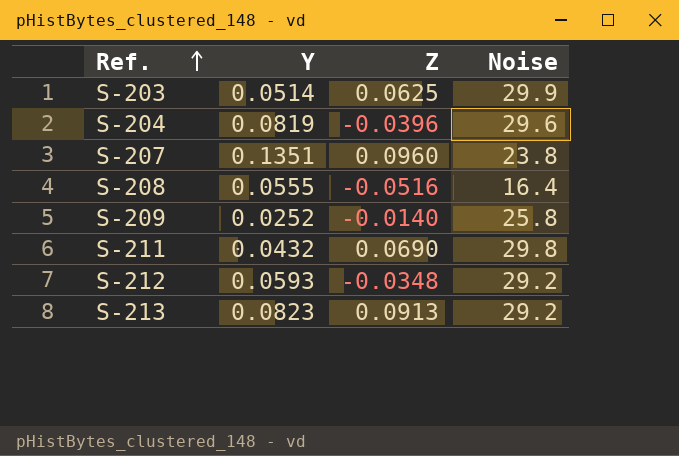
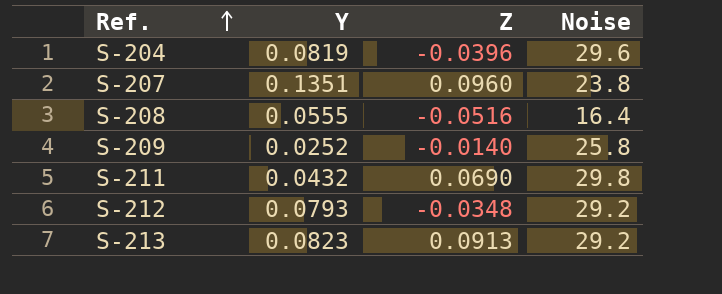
row S-203: 0.0514 | 0.0625 | 29.9 -> none
S-212 | Y: 0.0593 -> 0.0793

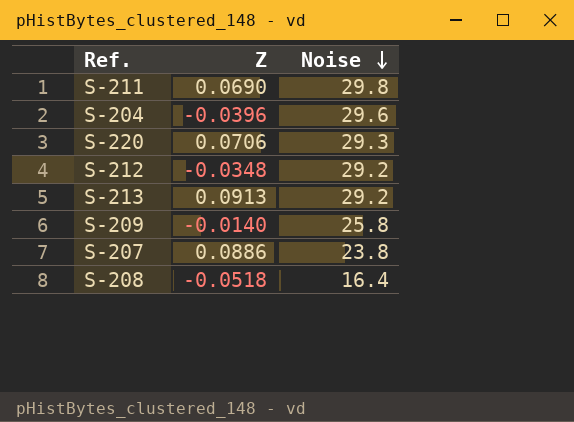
row order: Ref. ascending -> Noise descending
column Y | position: 2 -> none
row S-220: none -> 0.0706 | 29.3
S-207 | Z: 0.0960 -> 0.0886
S-208 | Z: -0.0516 -> -0.0518

